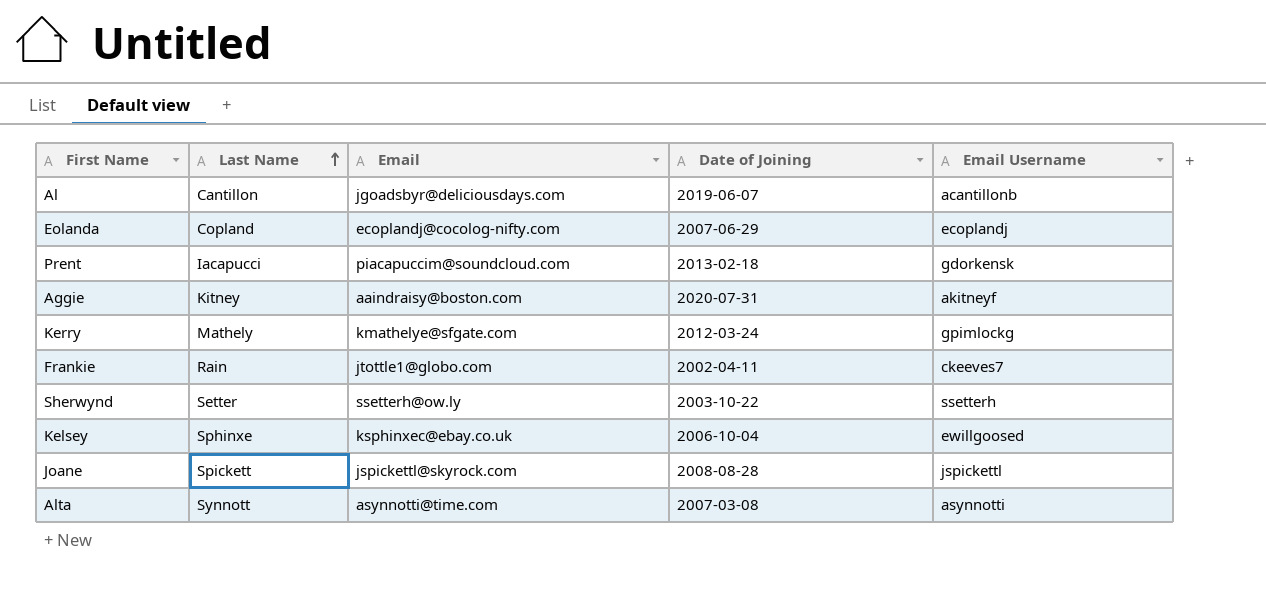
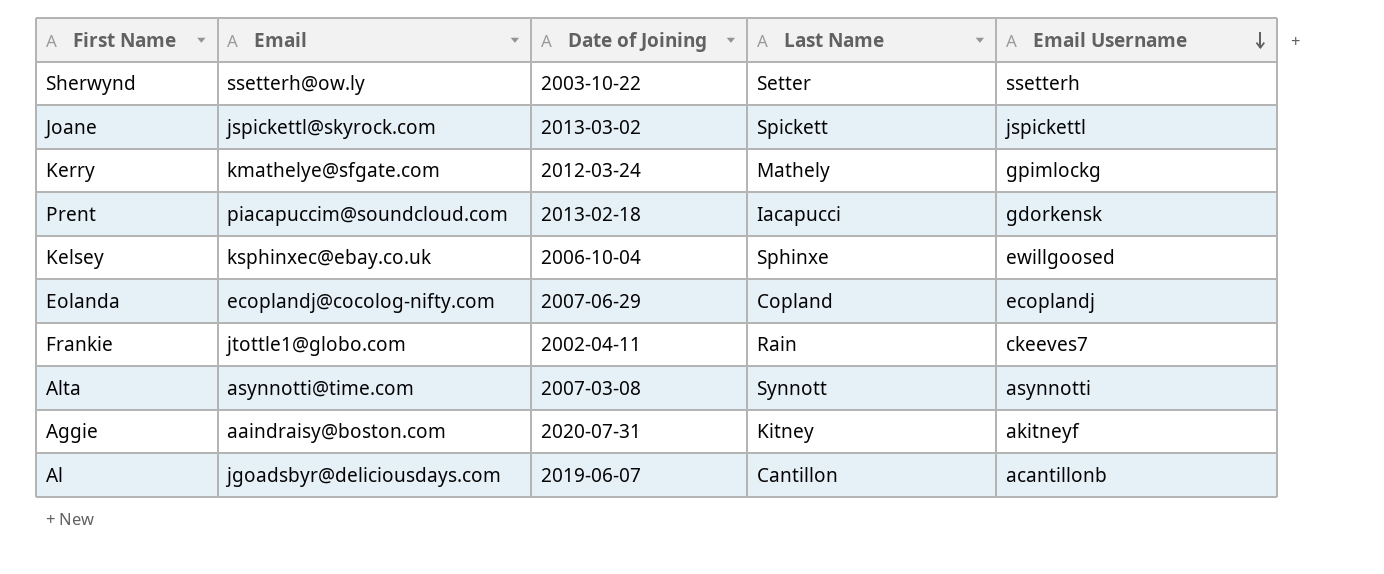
row order: Last Name ascending -> Email Username descending
column Last Name | position: 2 -> 4
Joane | Date of Joining: 2008-08-28 -> 2013-03-02

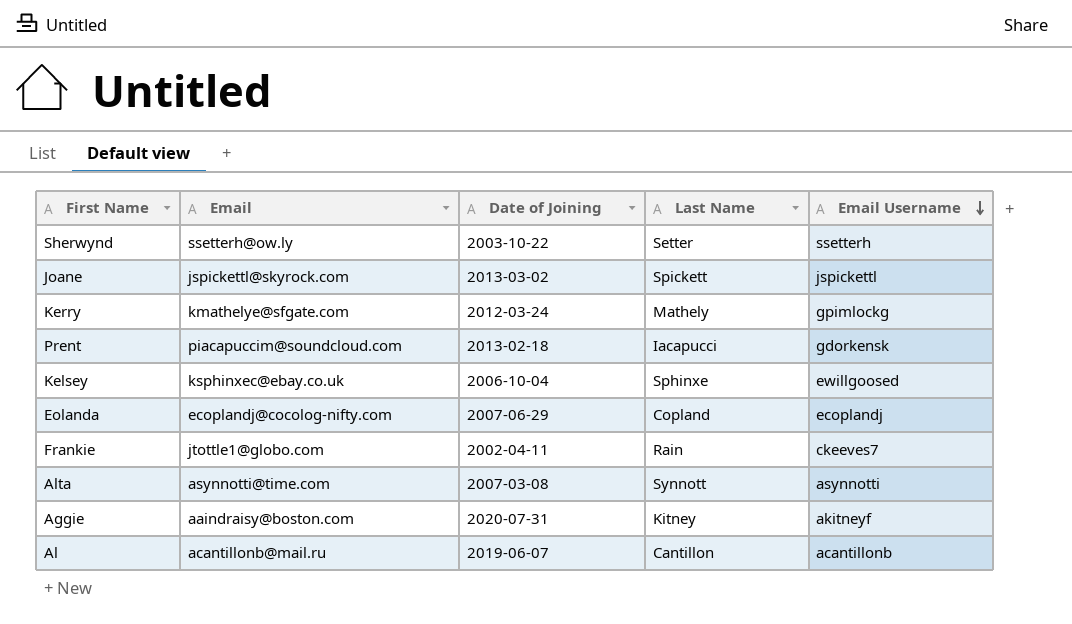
Al | Email: jgoadsbyr@deliciousdays.com -> acantillonb@mail.ru

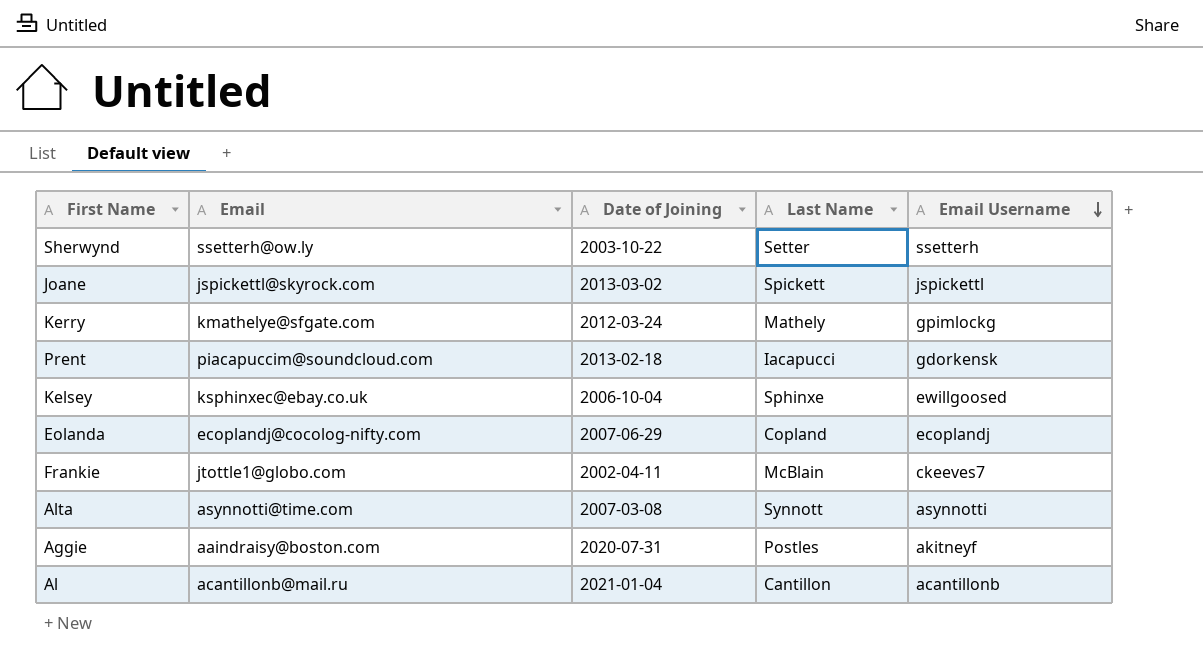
Frankie | Last Name: Rain -> McBlain
Aggie | Last Name: Kitney -> Postles
Al | Date of Joining: 2019-06-07 -> 2021-01-04

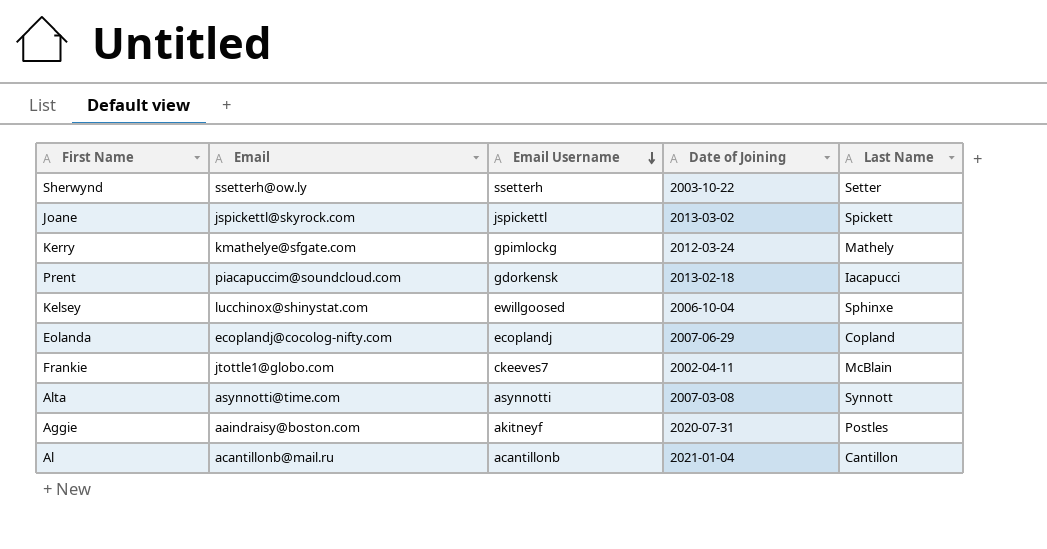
column Email Username | position: 5 -> 3
Kelsey | Email: ksphinxec@ebay.co.uk -> lucchinox@shinystat.com

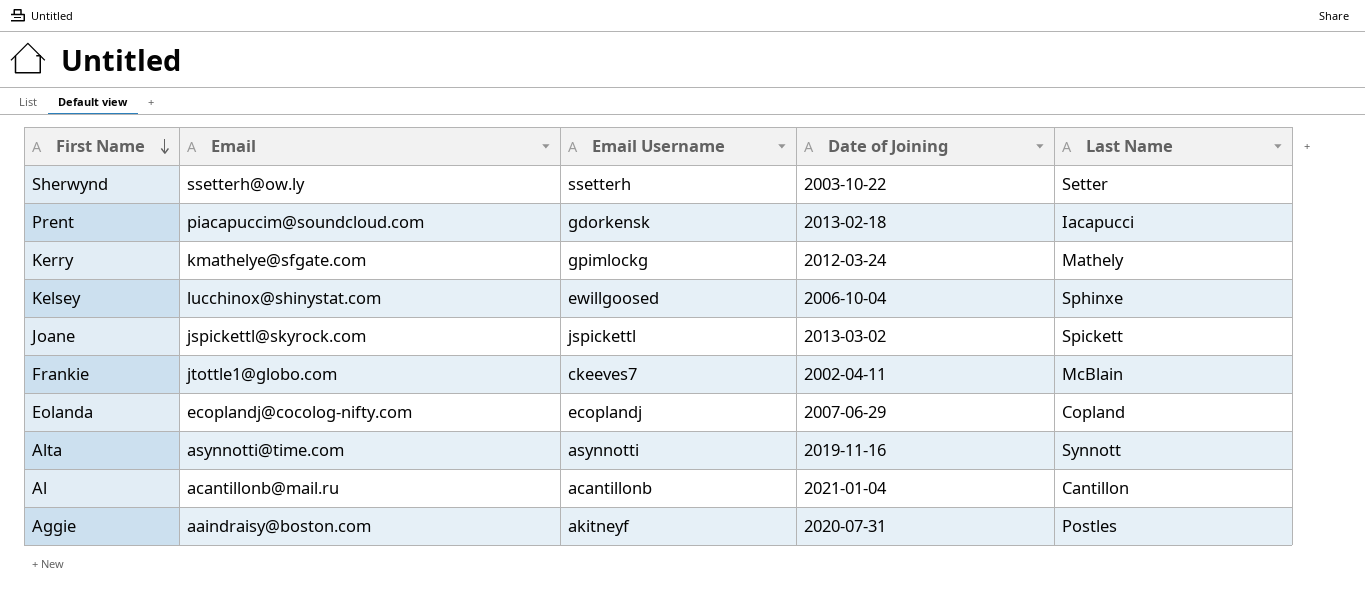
row order: Email Username descending -> First Name descending
Alta | Date of Joining: 2007-03-08 -> 2019-11-16

